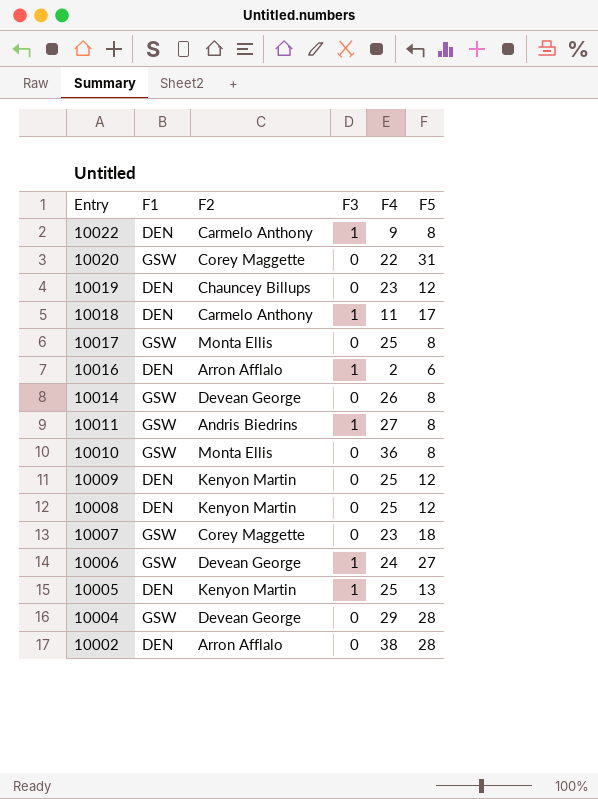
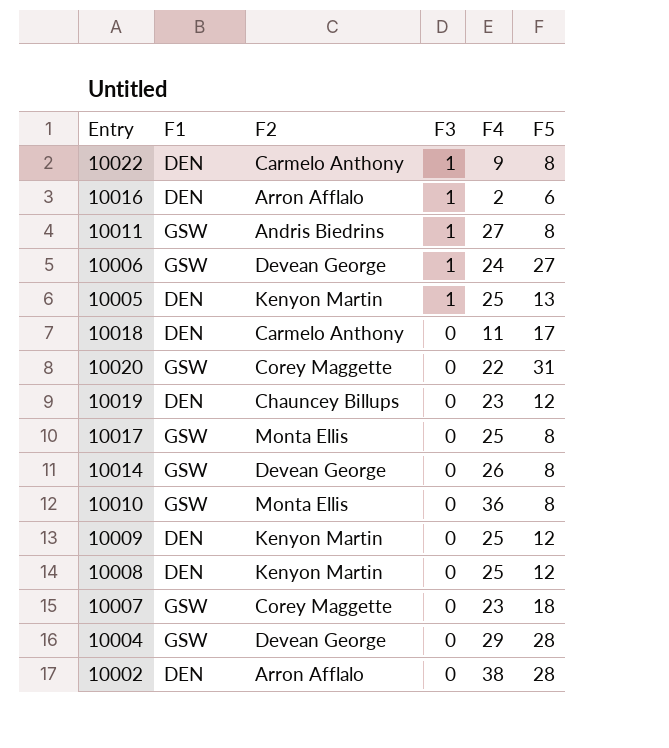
row order: Entry descending -> F3 descending
10018 | F3: 1 -> 0

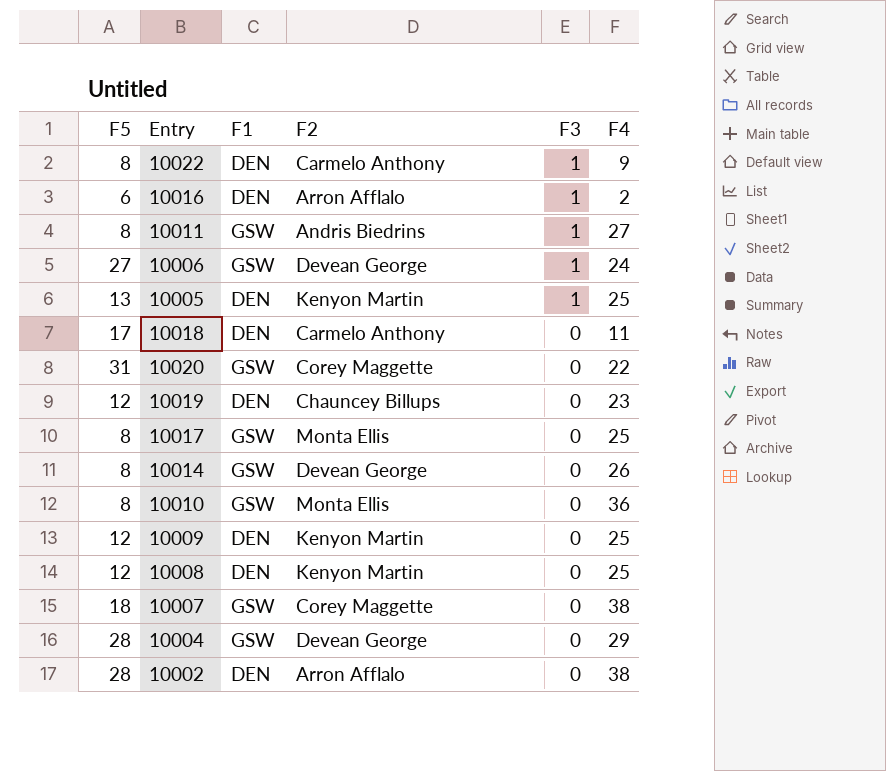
column F5 | position: 6 -> 1
10007 | F4: 23 -> 38

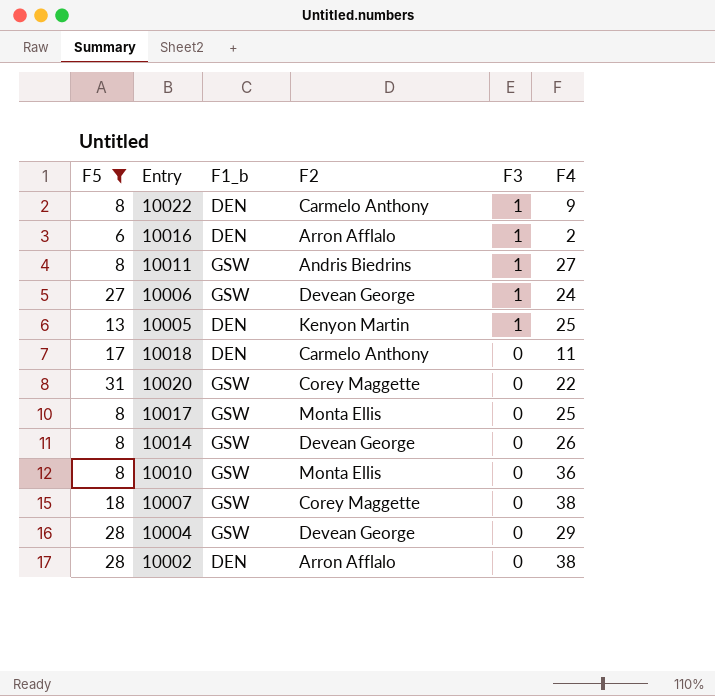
filter: none -> F5 != 12
column name: F1 -> F1_b

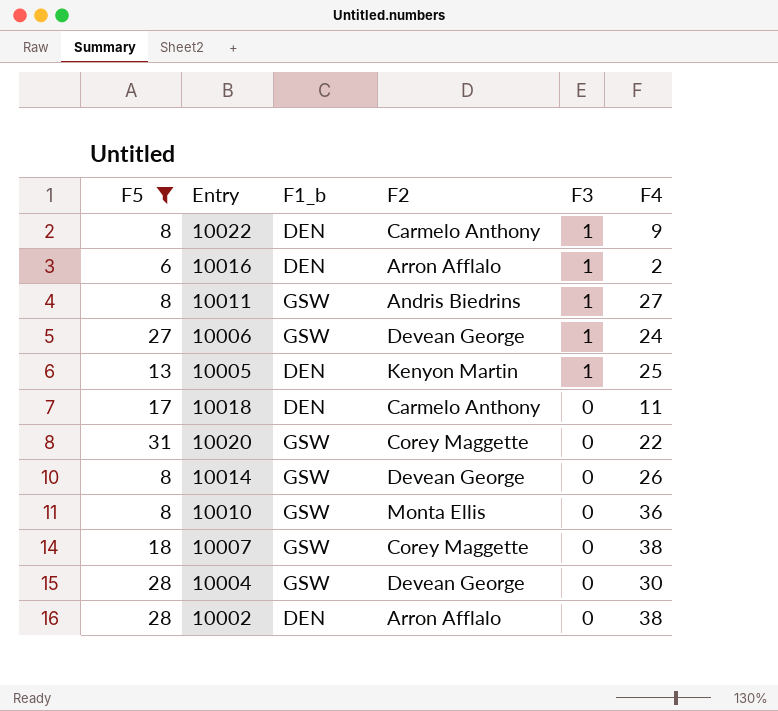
row 10017: 8 | GSW | Monta Ellis | 0 | 25 -> none
10004 | F4: 29 -> 30

